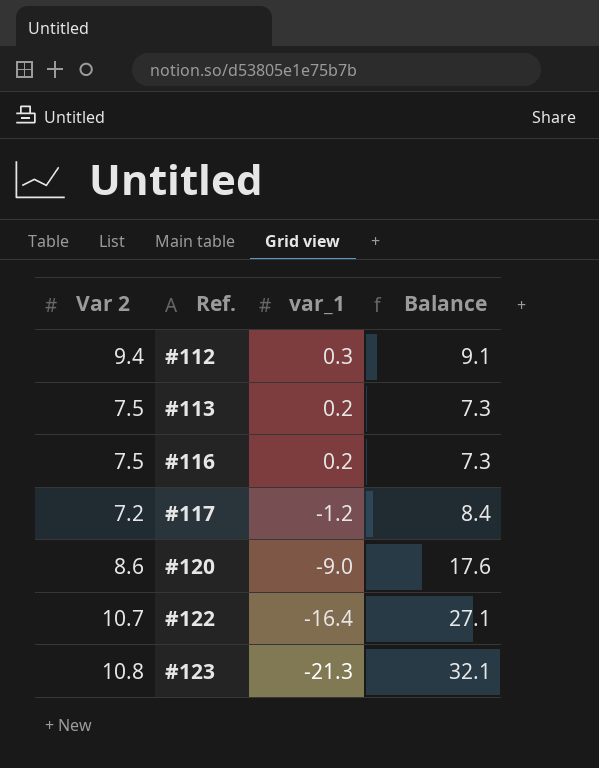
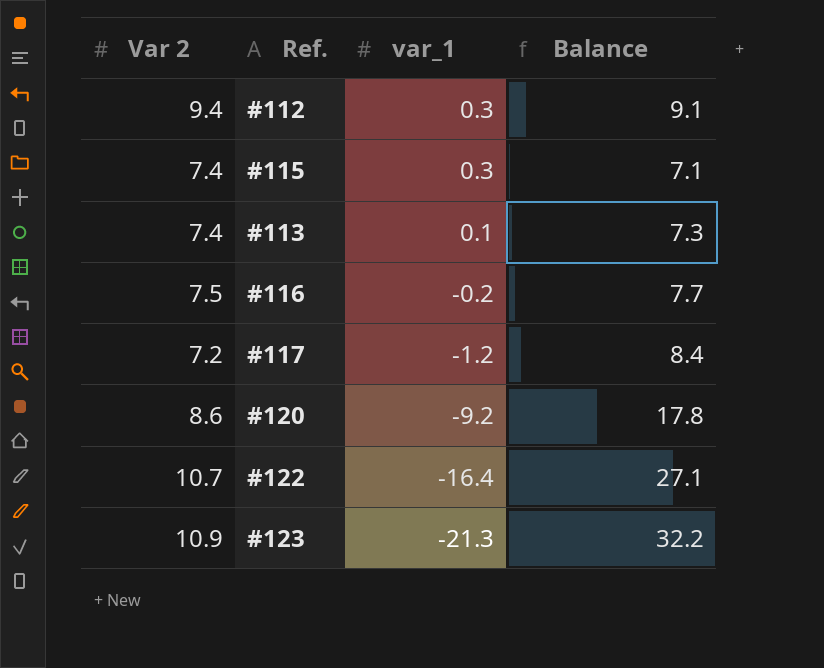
row #115: none -> 7.4 | 0.3 | 7.1
#113 | Var 2: 7.5 -> 7.4
#113 | var_1: 0.2 -> 0.1
#116 | var_1: 0.2 -> -0.2
#116 | Balance: 7.3 -> 7.7
#120 | var_1: -9.0 -> -9.2
#120 | Balance: 17.6 -> 17.8
#123 | Var 2: 10.8 -> 10.9
#123 | Balance: 32.1 -> 32.2

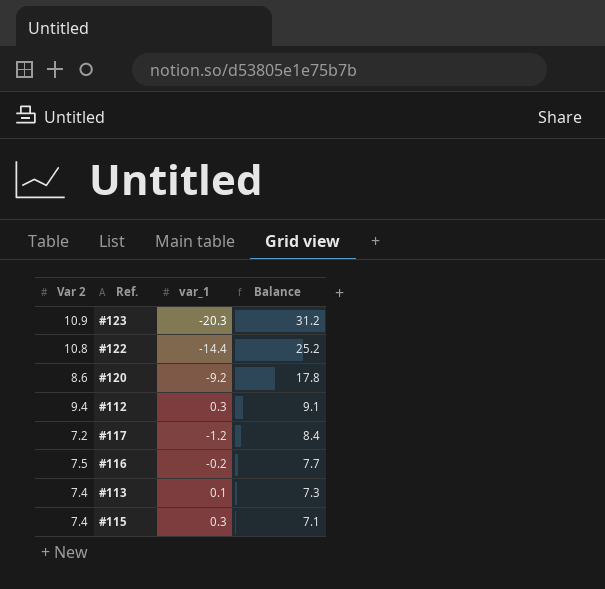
row order: var_1 descending -> Balance descending
#123 | var_1: -21.3 -> -20.3
#123 | Balance: 32.2 -> 31.2
#122 | Var 2: 10.7 -> 10.8
#122 | var_1: -16.4 -> -14.4
#122 | Balance: 27.1 -> 25.2

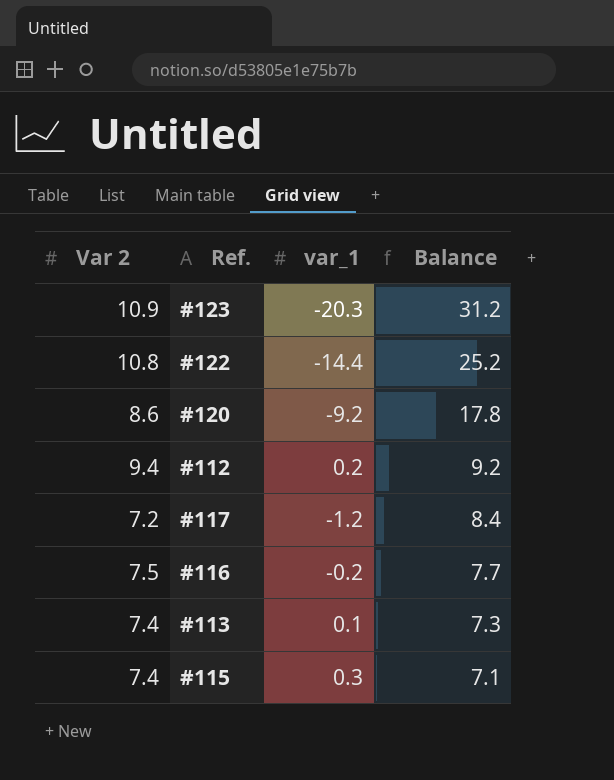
#112 | var_1: 0.3 -> 0.2
#112 | Balance: 9.1 -> 9.2

